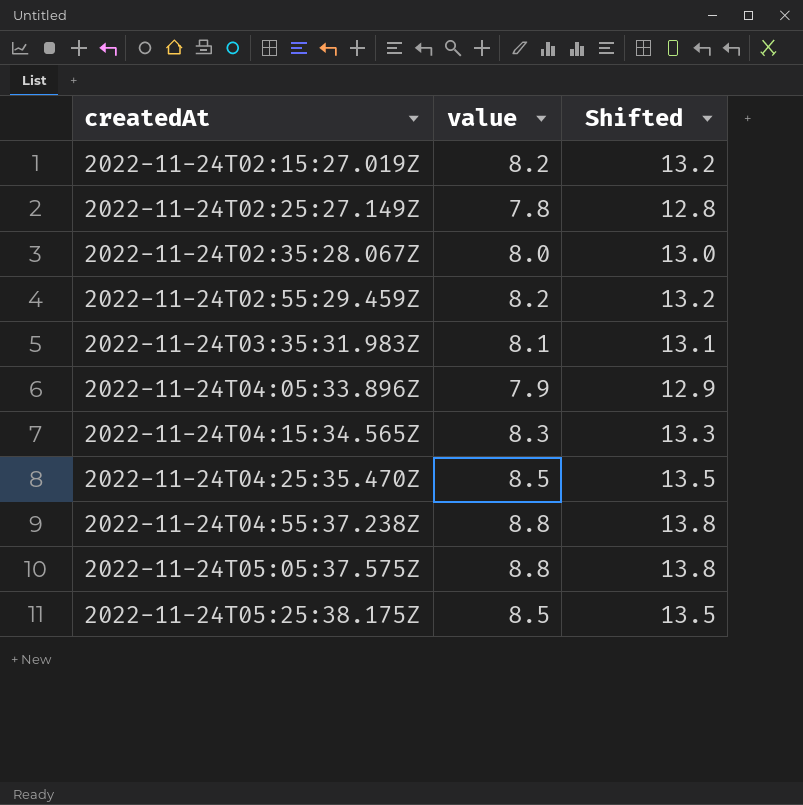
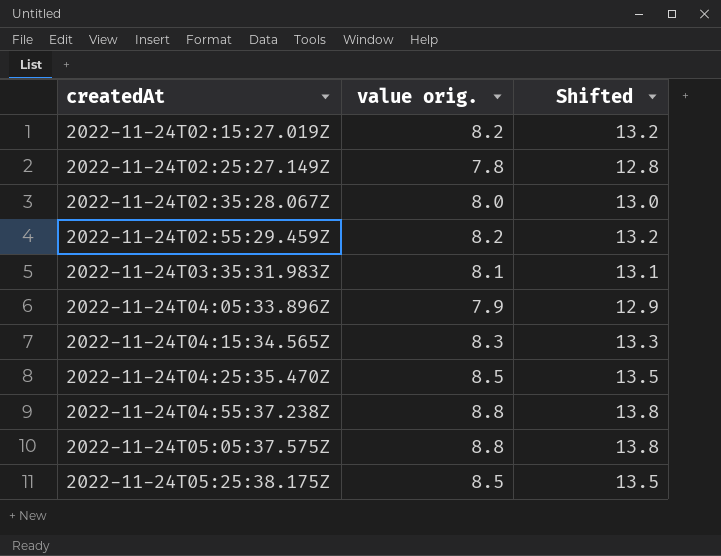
column name: value -> value orig.

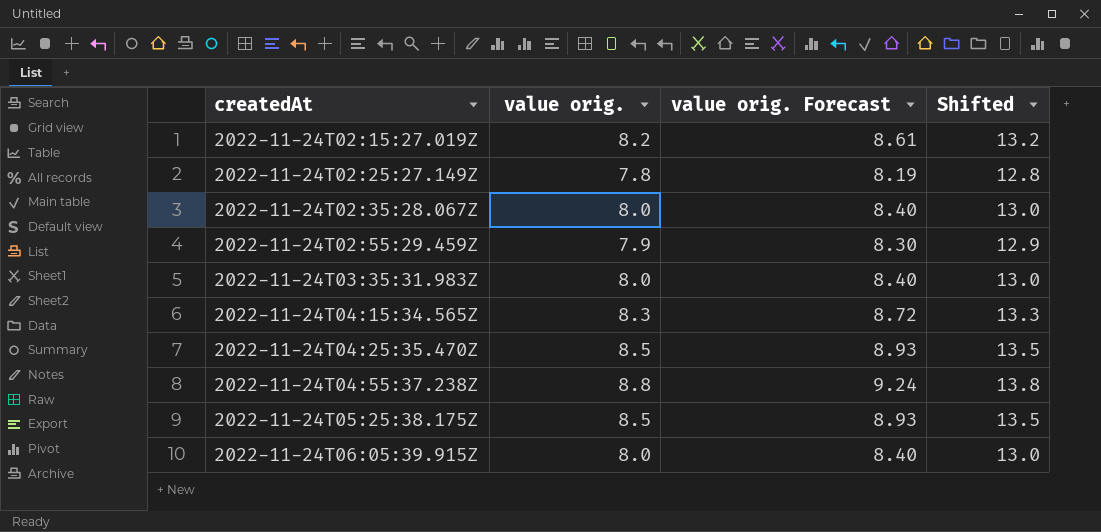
column value orig. Forecast | formula: none -> [value orig.] * 1.05
row 2022-11-24T04:05:33.896Z: 7.9 | 12.9 -> none
row 2022-11-24T05:05:37.575Z: 8.8 | 13.8 -> none
2022-11-24T02:55:29.459Z | value orig.: 8.2 -> 7.9
2022-11-24T02:55:29.459Z | Shifted: 13.2 -> 12.9
2022-11-24T03:35:31.983Z | value orig.: 8.1 -> 8.0
2022-11-24T03:35:31.983Z | Shifted: 13.1 -> 13.0
row 2022-11-24T06:05:39.915Z: none -> 8.0 | 8.40 | 13.0

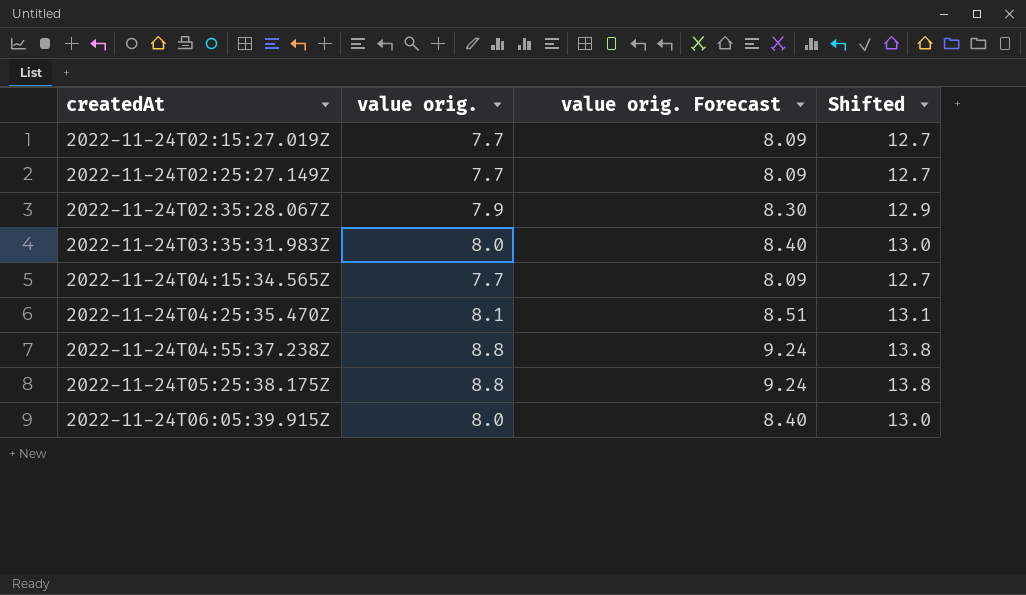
row 2022-11-24T02:55:29.459Z: 7.9 | 8.30 | 12.9 -> none
2022-11-24T02:15:27.019Z | value orig.: 8.2 -> 7.7
2022-11-24T02:15:27.019Z | value orig. Forecast: 8.61 -> 8.09
2022-11-24T02:15:27.019Z | Shifted: 13.2 -> 12.7
2022-11-24T02:25:27.149Z | value orig.: 7.8 -> 7.7
2022-11-24T02:25:27.149Z | value orig. Forecast: 8.19 -> 8.09
2022-11-24T02:25:27.149Z | Shifted: 12.8 -> 12.7
2022-11-24T02:35:28.067Z | value orig.: 8.0 -> 7.9
2022-11-24T02:35:28.067Z | value orig. Forecast: 8.40 -> 8.30
2022-11-24T02:35:28.067Z | Shifted: 13.0 -> 12.9
2022-11-24T04:15:34.565Z | value orig.: 8.3 -> 7.7
2022-11-24T04:15:34.565Z | value orig. Forecast: 8.72 -> 8.09
2022-11-24T04:15:34.565Z | Shifted: 13.3 -> 12.7
2022-11-24T04:25:35.470Z | value orig.: 8.5 -> 8.1
2022-11-24T04:25:35.470Z | value orig. Forecast: 8.93 -> 8.51
2022-11-24T04:25:35.470Z | Shifted: 13.5 -> 13.1
2022-11-24T05:25:38.175Z | value orig.: 8.5 -> 8.8
2022-11-24T05:25:38.175Z | value orig. Forecast: 8.93 -> 9.24
2022-11-24T05:25:38.175Z | Shifted: 13.5 -> 13.8

